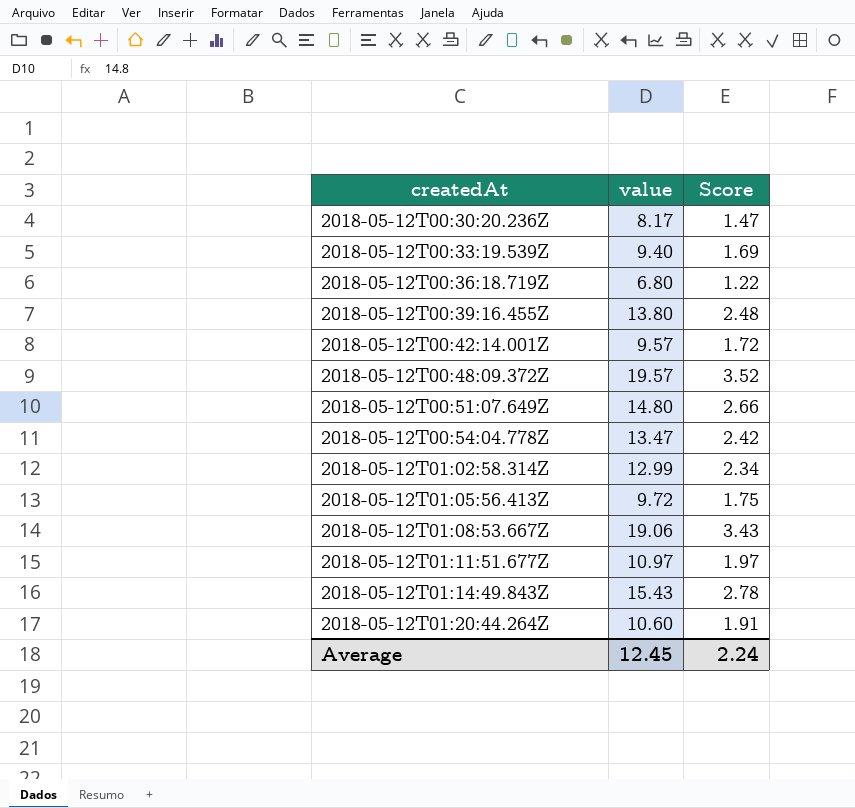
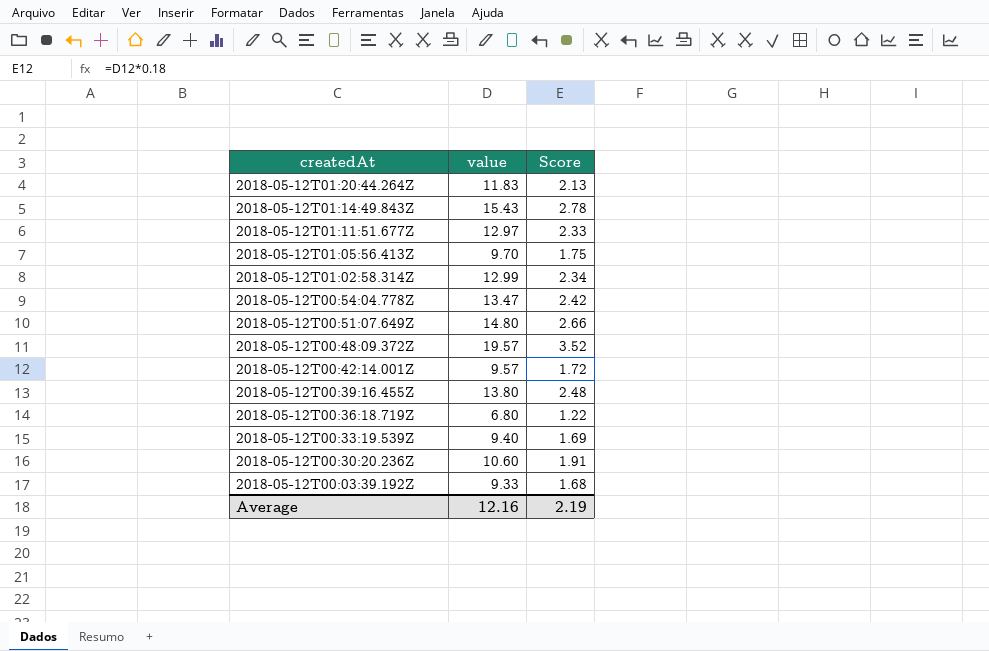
row order: createdAt ascending -> createdAt descending
row 2018-05-12T01:08:53.667Z: 19.06 | 3.43 -> none
2018-05-12T01:20:44.264Z | value: 10.60 -> 11.83
2018-05-12T01:20:44.264Z | Score: 1.91 -> 2.13
2018-05-12T01:11:51.677Z | value: 10.97 -> 12.97
2018-05-12T01:11:51.677Z | Score: 1.97 -> 2.33
2018-05-12T01:05:56.413Z | value: 9.72 -> 9.70
2018-05-12T00:30:20.236Z | value: 8.17 -> 10.60
2018-05-12T00:30:20.236Z | Score: 1.47 -> 1.91
row 2018-05-12T00:03:39.192Z: none -> 9.33 | 1.68
Average | value: 12.45 -> 12.16
Average | Score: 2.24 -> 2.19

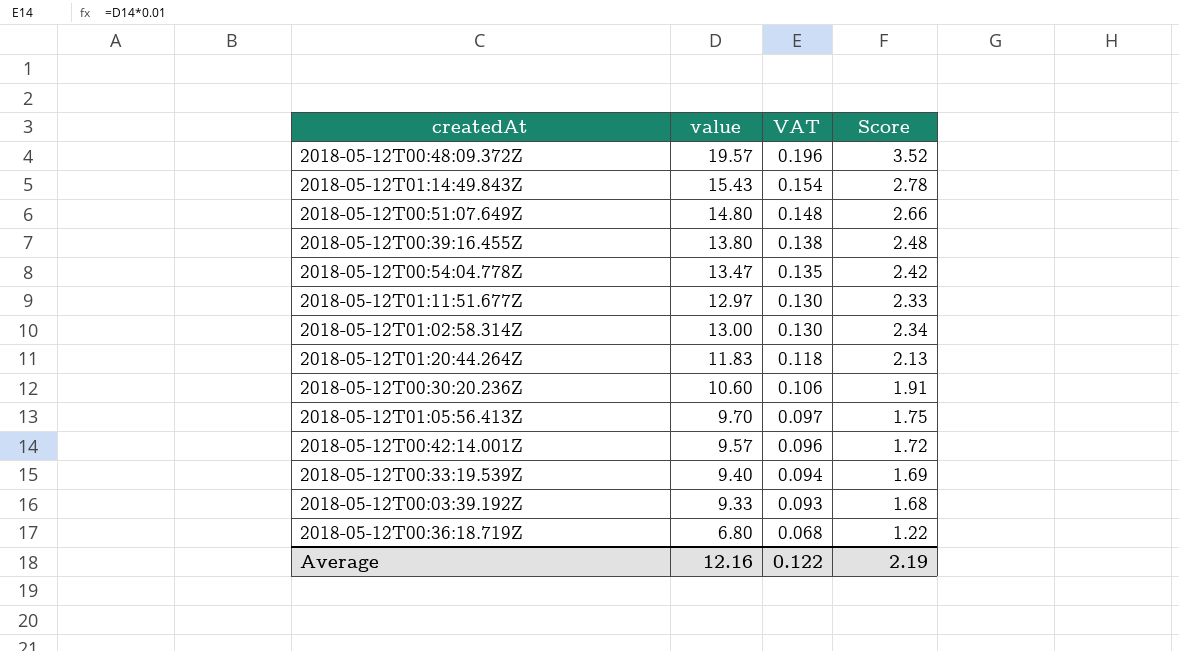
row order: createdAt descending -> VAT descending
column VAT | formula: none -> [value] * 0.01
2018-05-12T01:02:58.314Z | value: 12.99 -> 13.00

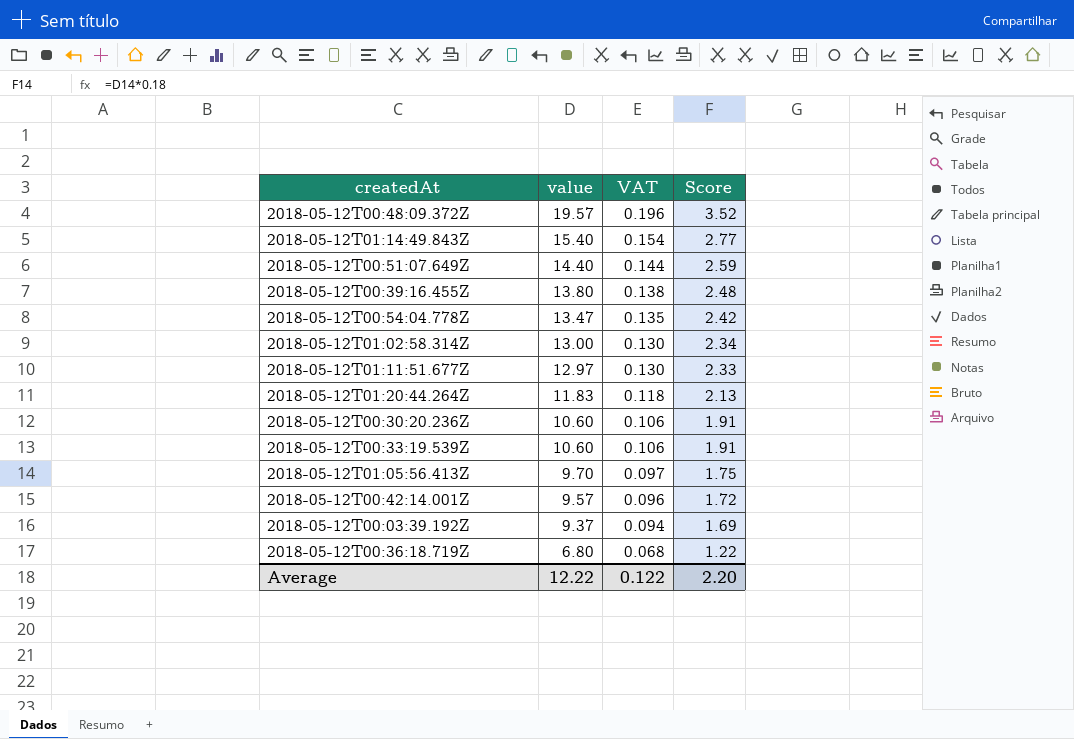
row order: VAT descending -> value descending
2018-05-12T01:14:49.843Z | value: 15.43 -> 15.40
2018-05-12T01:14:49.843Z | Score: 2.78 -> 2.77
2018-05-12T00:51:07.649Z | value: 14.80 -> 14.40
2018-05-12T00:51:07.649Z | VAT: 0.148 -> 0.144
2018-05-12T00:51:07.649Z | Score: 2.66 -> 2.59
2018-05-12T00:33:19.539Z | value: 9.40 -> 10.60
2018-05-12T00:33:19.539Z | VAT: 0.094 -> 0.106
2018-05-12T00:33:19.539Z | Score: 1.69 -> 1.91
2018-05-12T00:03:39.192Z | value: 9.33 -> 9.37
2018-05-12T00:03:39.192Z | VAT: 0.093 -> 0.094
2018-05-12T00:03:39.192Z | Score: 1.68 -> 1.69
Average | value: 12.16 -> 12.22
Average | Score: 2.19 -> 2.20

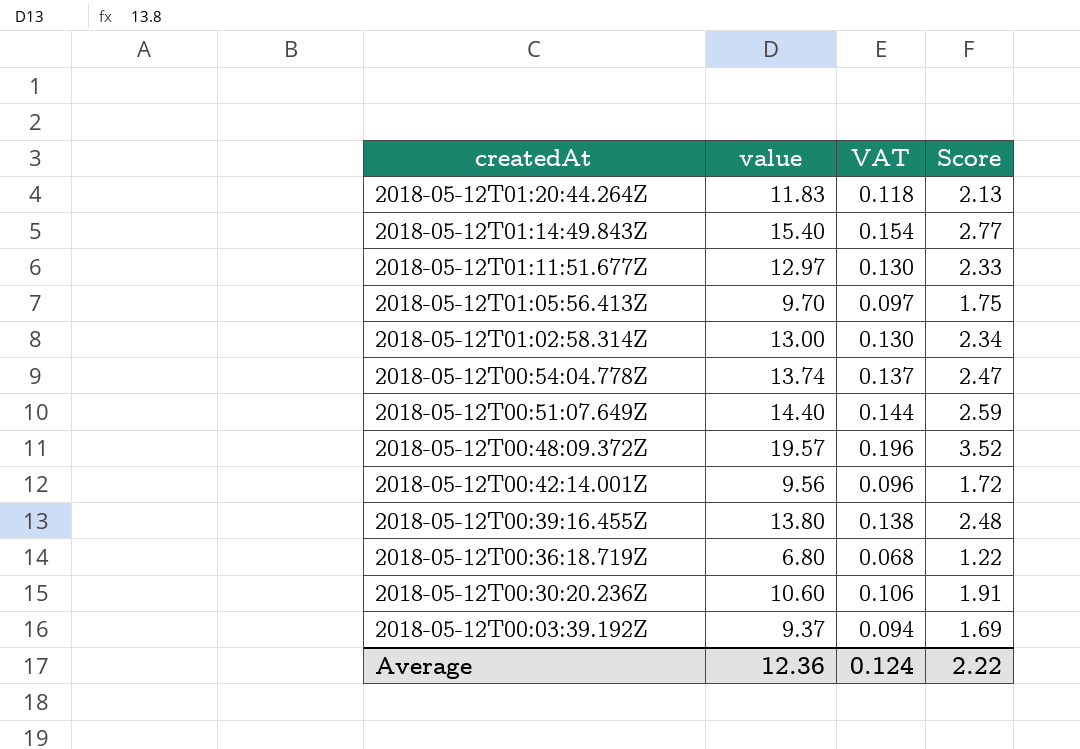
row order: value descending -> createdAt descending
row 2018-05-12T00:33:19.539Z: 10.60 | 0.106 | 1.91 -> none
2018-05-12T00:54:04.778Z | value: 13.47 -> 13.74
2018-05-12T00:54:04.778Z | VAT: 0.135 -> 0.137
2018-05-12T00:54:04.778Z | Score: 2.42 -> 2.47
2018-05-12T00:42:14.001Z | value: 9.57 -> 9.56
Average | value: 12.22 -> 12.36
Average | VAT: 0.122 -> 0.124
Average | Score: 2.20 -> 2.22

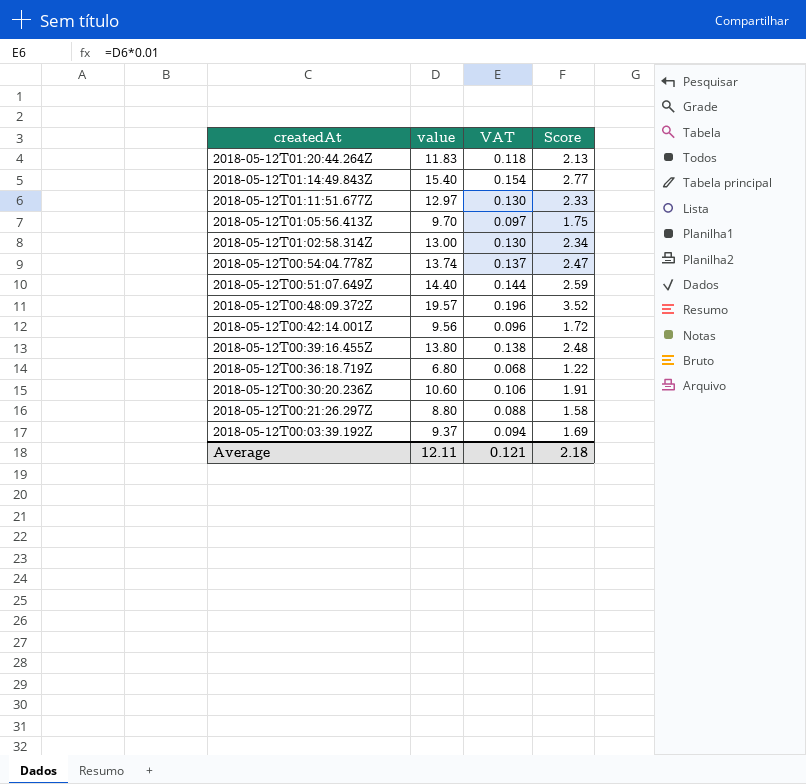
row 2018-05-12T00:21:26.297Z: none -> 8.80 | 0.088 | 1.58
Average | value: 12.36 -> 12.11
Average | VAT: 0.124 -> 0.121
Average | Score: 2.22 -> 2.18

